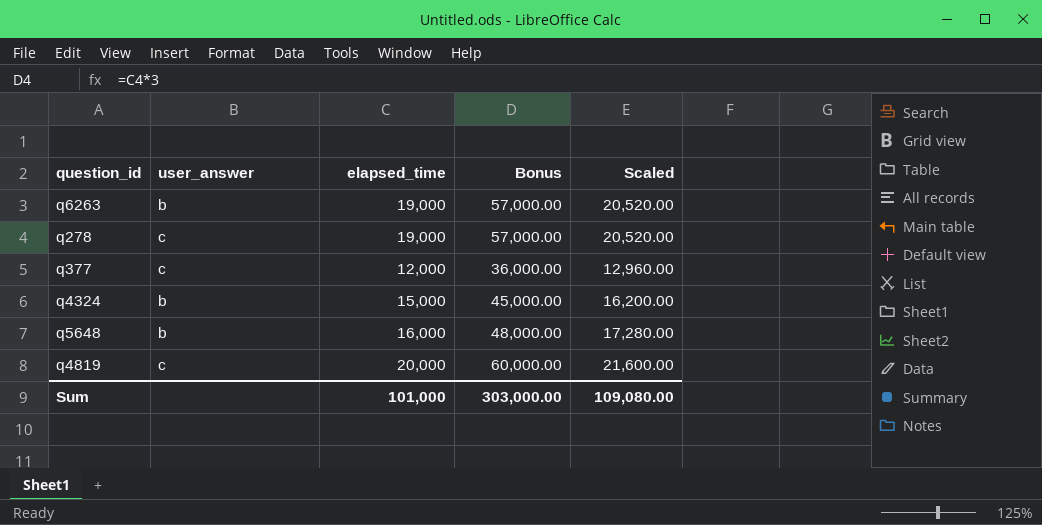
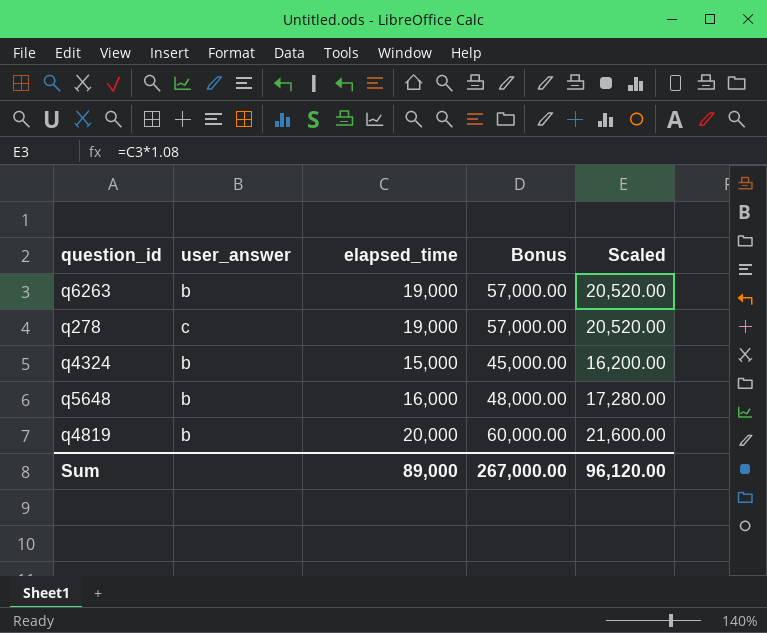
row q377: c | 12,000 | 36,000.00 | 12,960.00 -> none
q4819 | user_answer: c -> b
Sum | elapsed_time: 101,000 -> 89,000
Sum | Bonus: 303,000.00 -> 267,000.00
Sum | Scaled: 109,080.00 -> 96,120.00

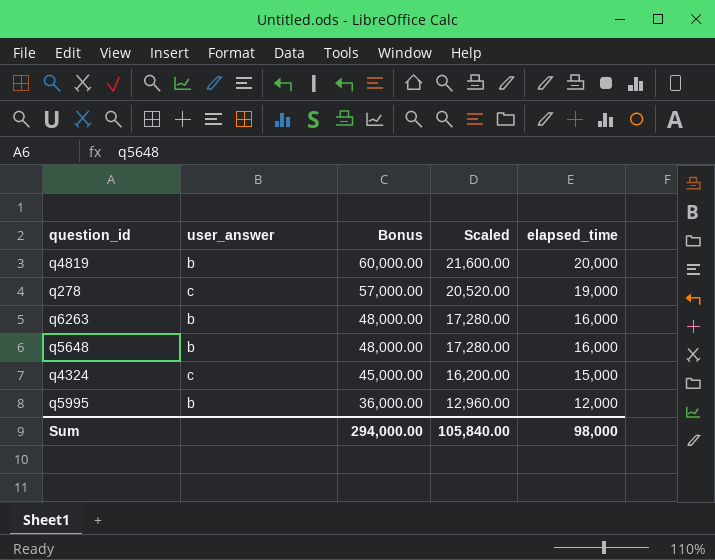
row order: none -> Bonus descending
column elapsed_time | position: 3 -> 5
q6263 | Bonus: 57,000.00 -> 48,000.00
q6263 | Scaled: 20,520.00 -> 17,280.00
q6263 | elapsed_time: 19,000 -> 16,000
q4324 | user_answer: b -> c
row q5995: none -> b | 36,000.00 | 12,960.00 | 12,000
Sum | Bonus: 267,000.00 -> 294,000.00
Sum | Scaled: 96,120.00 -> 105,840.00
Sum | elapsed_time: 89,000 -> 98,000

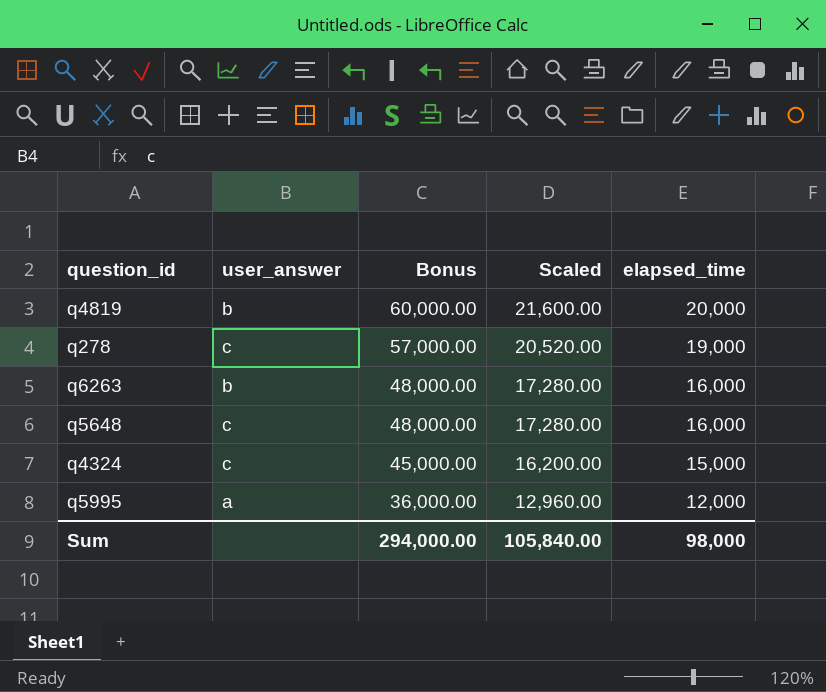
q5648 | user_answer: b -> c
q5995 | user_answer: b -> a

